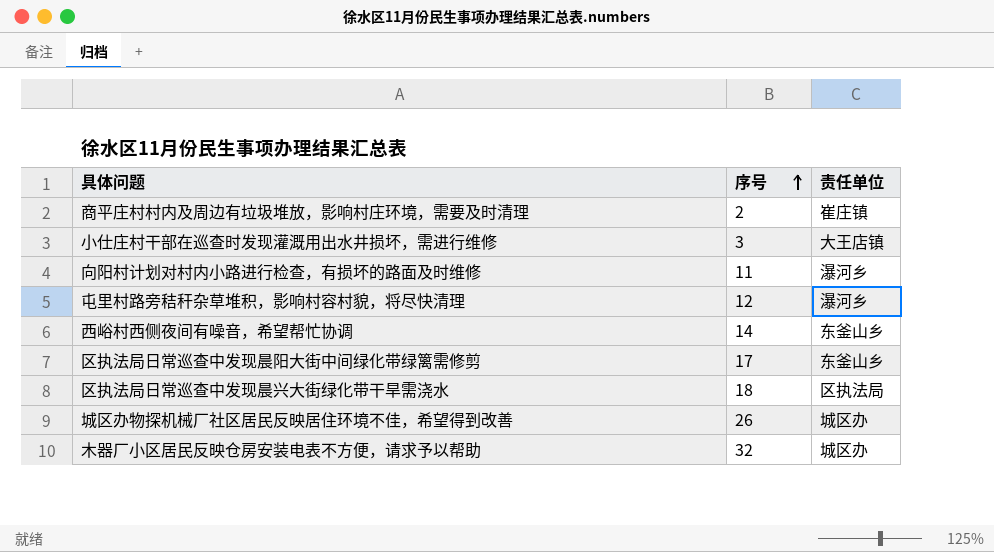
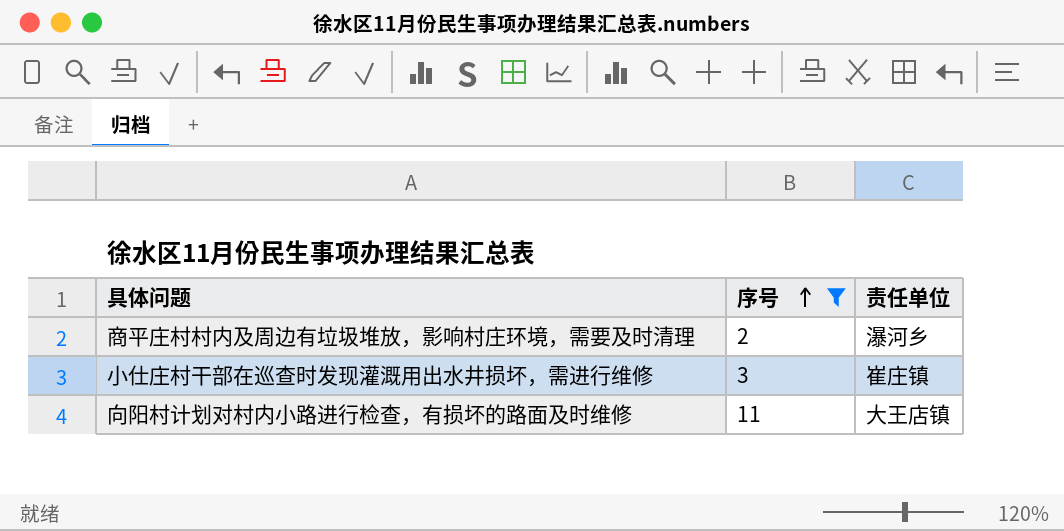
filter: none -> 序号 <= 11
商平庄村村内及周边有垃圾堆放，影响村庄环境，需要及时清理 | 责任单位: 崔庄镇 -> 瀑河乡
小仕庄村干部在巡查时发现灌溉用出水井损坏，需进行维修 | 责任单位: 大王店镇 -> 崔庄镇
向阳村计划对村内小路进行检查，有损坏的路面及时维修 | 责任单位: 瀑河乡 -> 大王店镇

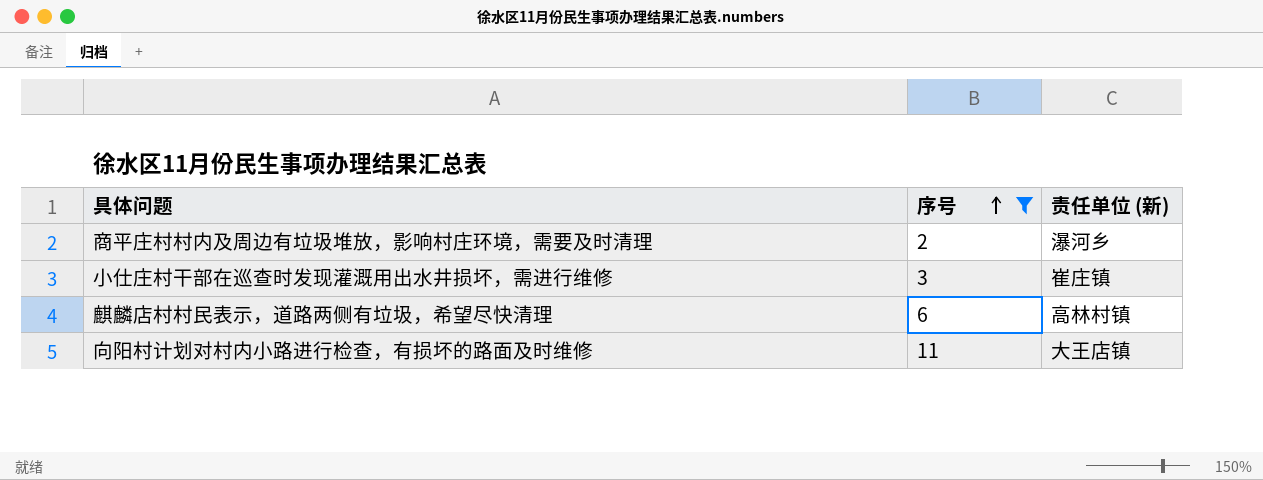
column name: 责任单位 -> 责任单位 (新)
row 麒麟店村村民表示，道路两侧有垃圾，希望尽快清理: none -> 6 | 高林村镇

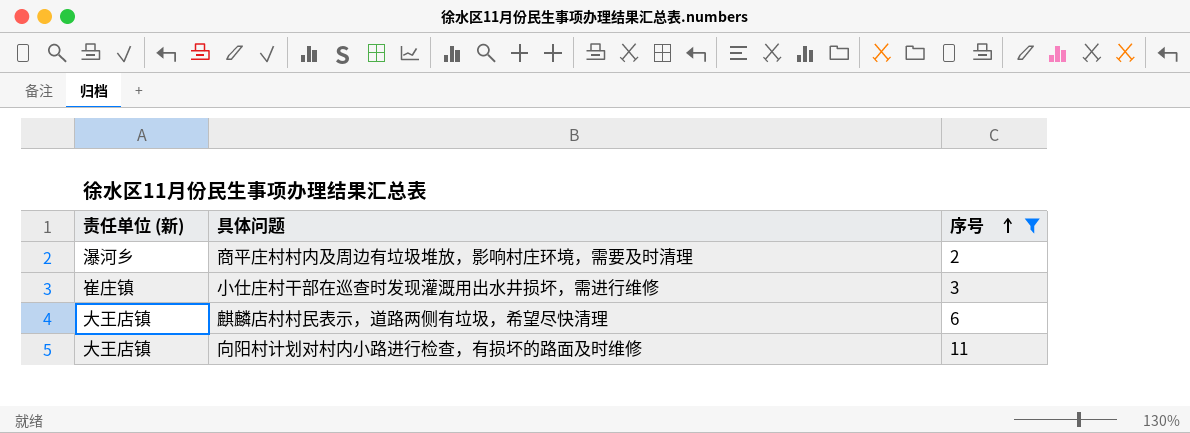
column 责任单位 (新) | position: 3 -> 1
麒麟店村村民表示，道路两侧有垃圾，希望尽快清理 | 责任单位 (新): 高林村镇 -> 大王店镇

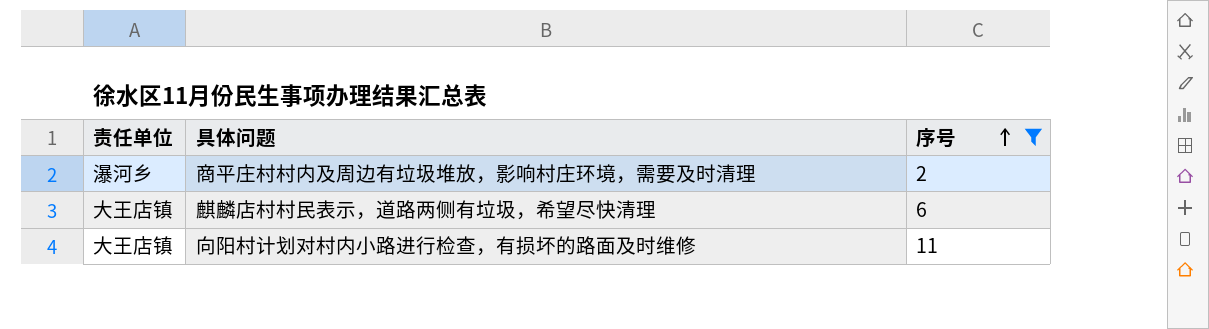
column name: 责任单位 (新) -> 责任单位
row 小仕庄村干部在巡查时发现灌溉用出水井损坏，需进行维修: 崔庄镇 | 3 -> none

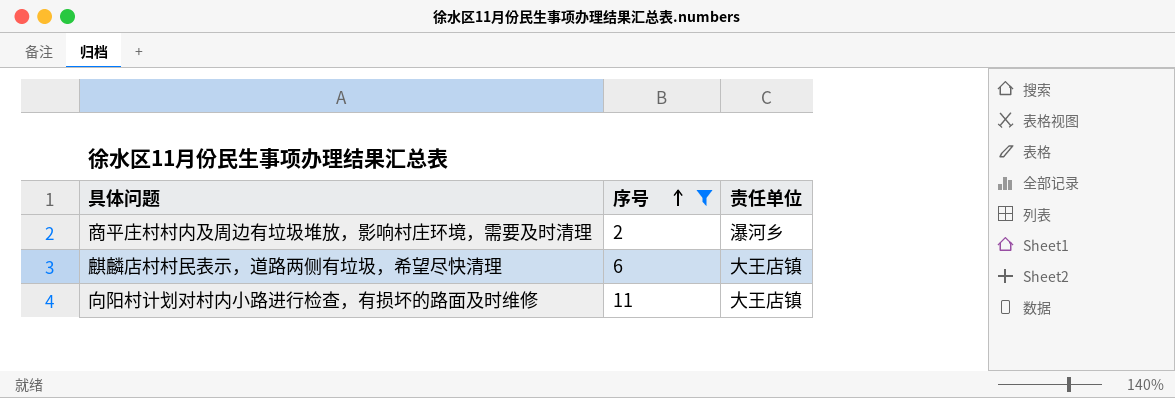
column 责任单位 | position: 1 -> 3

